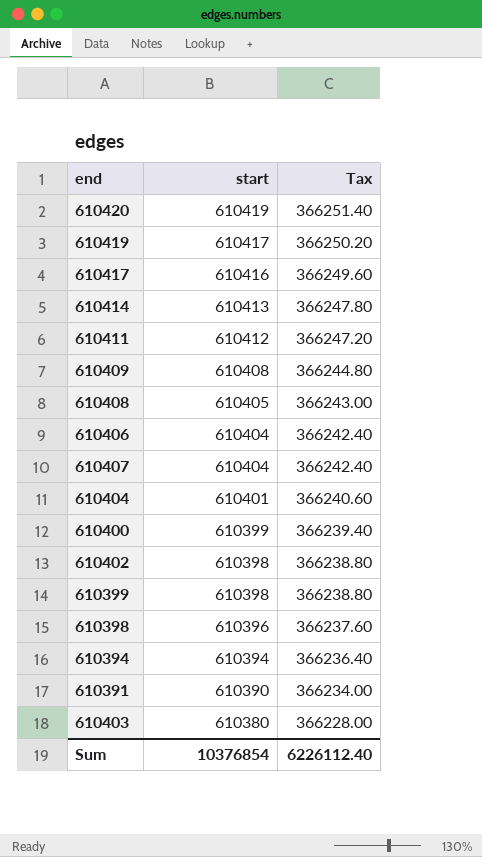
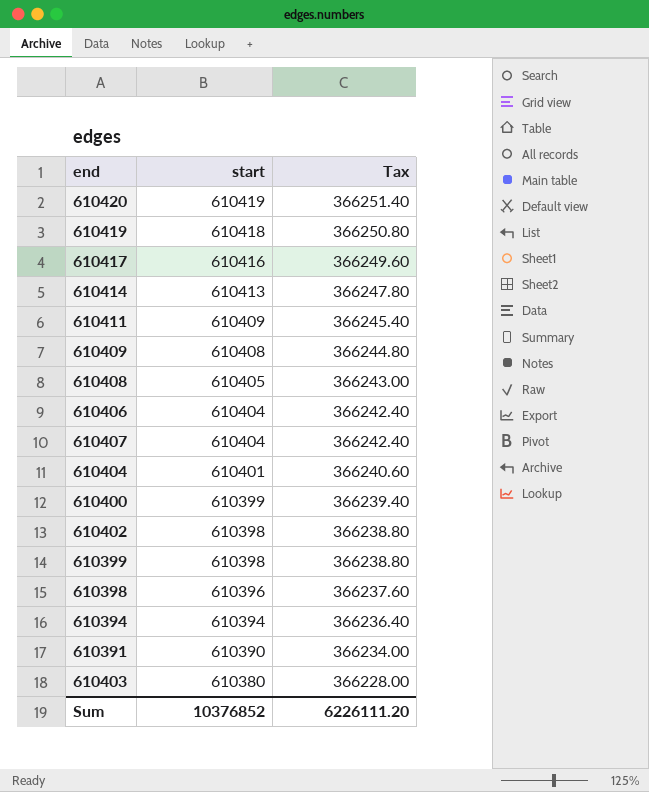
610419 | start: 610417 -> 610418
610419 | Tax: 366250.20 -> 366250.80
610411 | start: 610412 -> 610409
610411 | Tax: 366247.20 -> 366245.40
Sum | start: 10376854 -> 10376852
Sum | Tax: 6226112.40 -> 6226111.20

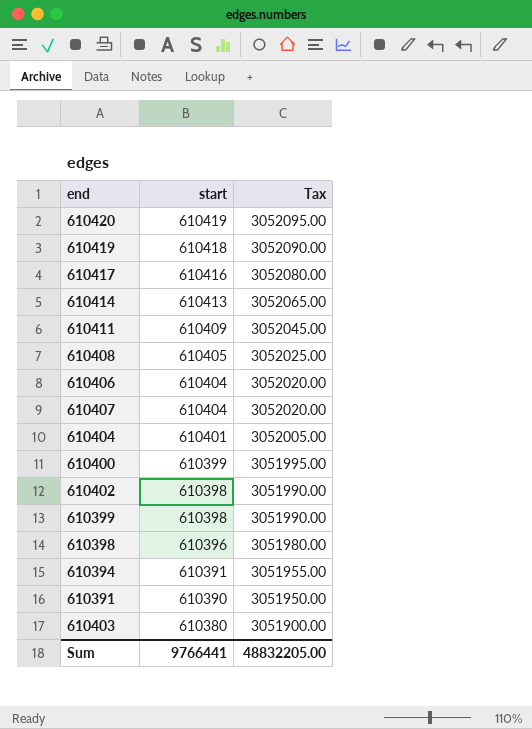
column Tax | formula: [start] * 0.6 -> [start] * 5
row 610409: 610408 | 366244.80 -> none
610394 | start: 610394 -> 610391
Sum | start: 10376852 -> 9766441
Sum | Tax: 6226111.20 -> 48832205.00

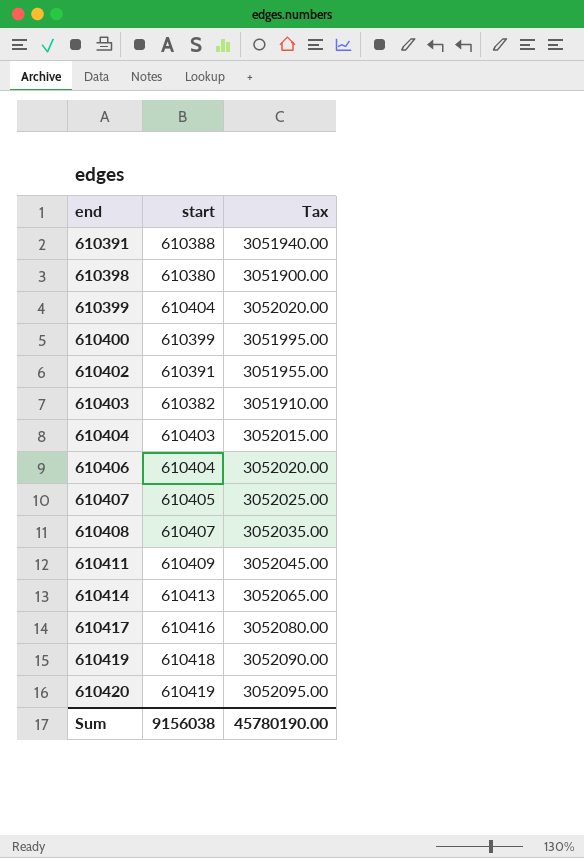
row order: start descending -> end ascending
row 610394: 610391 | 3051955.00 -> none
610391 | start: 610390 -> 610388
610391 | Tax: 3051950.00 -> 3051940.00
610398 | start: 610396 -> 610380
610398 | Tax: 3051980.00 -> 3051900.00
610399 | start: 610398 -> 610404
610399 | Tax: 3051990.00 -> 3052020.00
610402 | start: 610398 -> 610391
610402 | Tax: 3051990.00 -> 3051955.00
610403 | start: 610380 -> 610382
610403 | Tax: 3051900.00 -> 3051910.00
610404 | start: 610401 -> 610403
610404 | Tax: 3052005.00 -> 3052015.00
610407 | start: 610404 -> 610405
610407 | Tax: 3052020.00 -> 3052025.00
610408 | start: 610405 -> 610407
610408 | Tax: 3052025.00 -> 3052035.00
Sum | start: 9766441 -> 9156038
Sum | Tax: 48832205.00 -> 45780190.00

